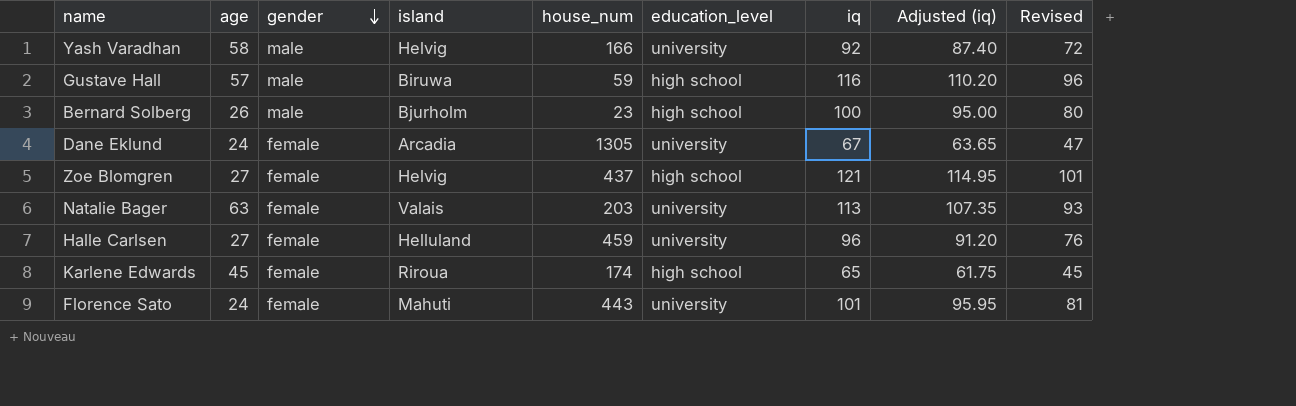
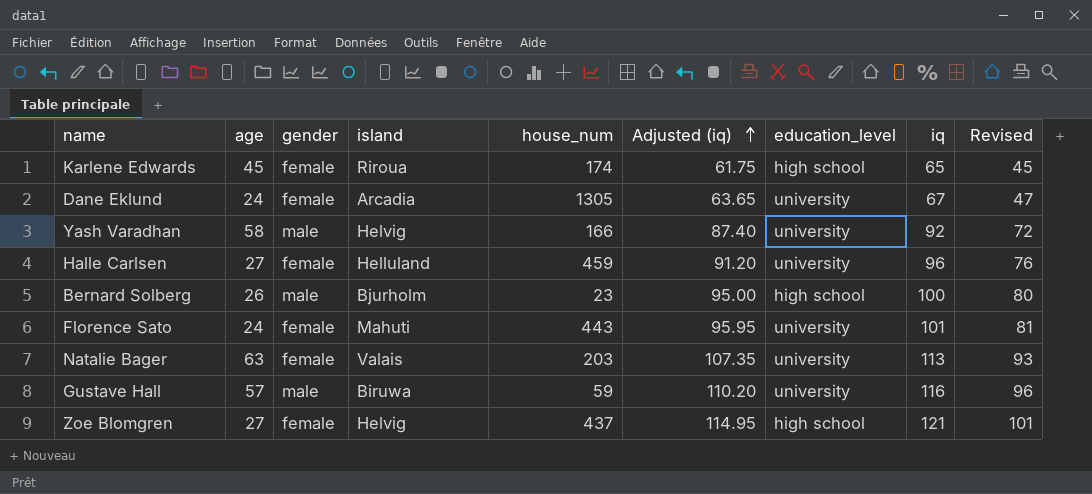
row order: gender descending -> Adjusted (iq) ascending
column Adjusted (iq) | position: 8 -> 6
Gustave Hall | education_level: high school -> university

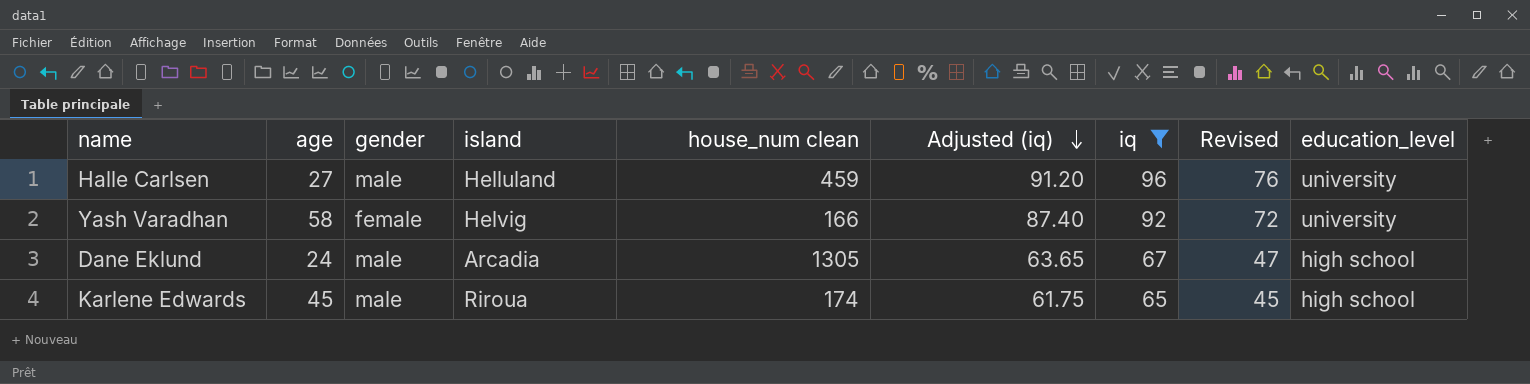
filter: none -> iq <= 96
row order: Adjusted (iq) ascending -> Adjusted (iq) descending
column name: house_num -> house_num clean
column education_level | position: 7 -> 9
Halle Carlsen | gender: female -> male
Yash Varadhan | gender: male -> female
Dane Eklund | gender: female -> male
Dane Eklund | education_level: university -> high school
Karlene Edwards | gender: female -> male

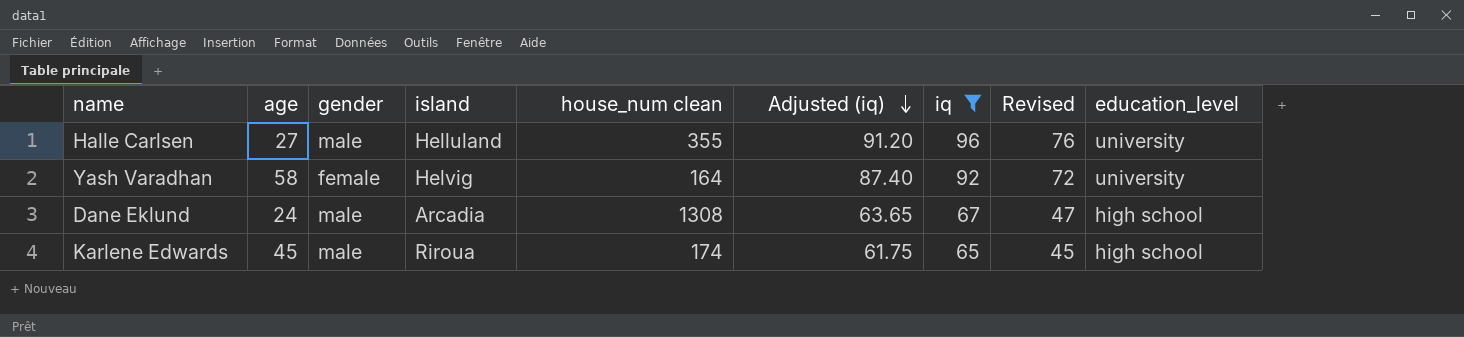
Halle Carlsen | house_num clean: 459 -> 355
Yash Varadhan | house_num clean: 166 -> 164
Dane Eklund | house_num clean: 1305 -> 1308

